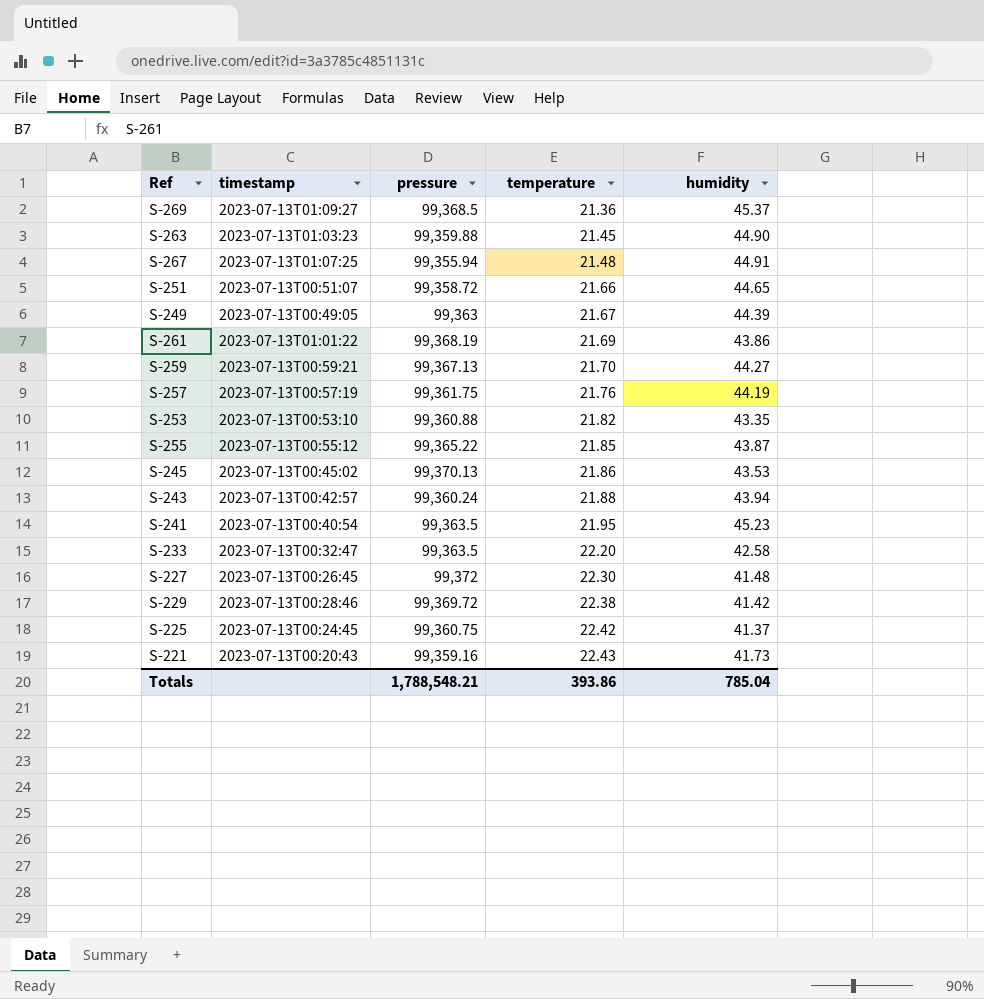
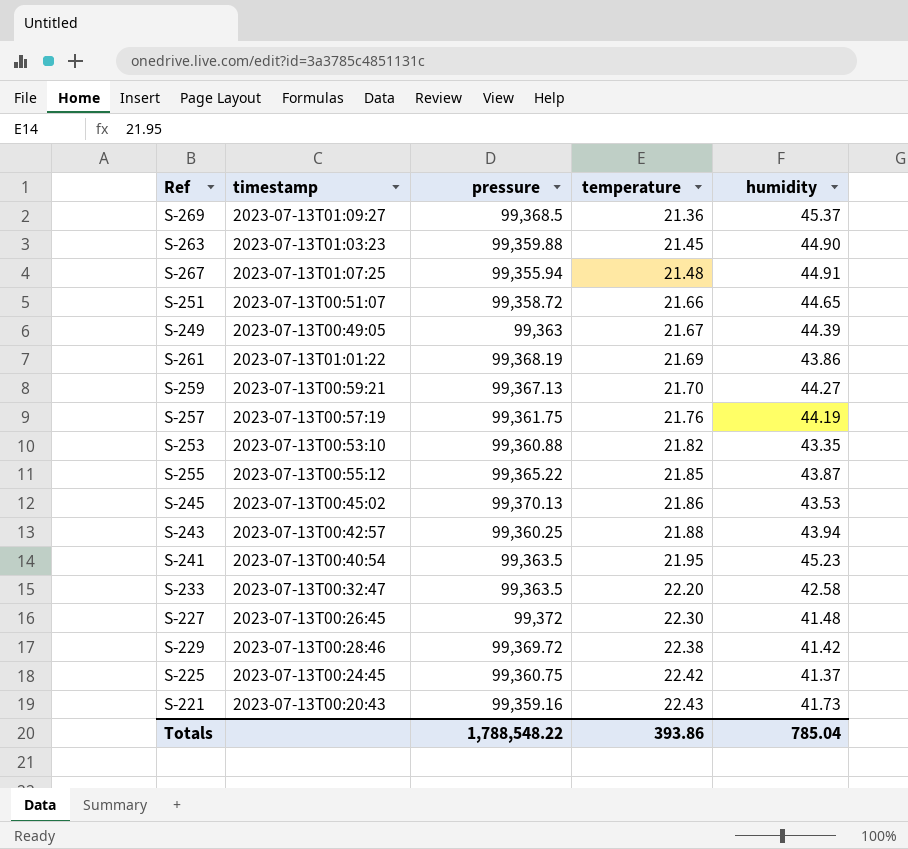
S-243 | pressure: 99,360.24 -> 99,360.25
Totals | pressure: 1,788,548.21 -> 1,788,548.22

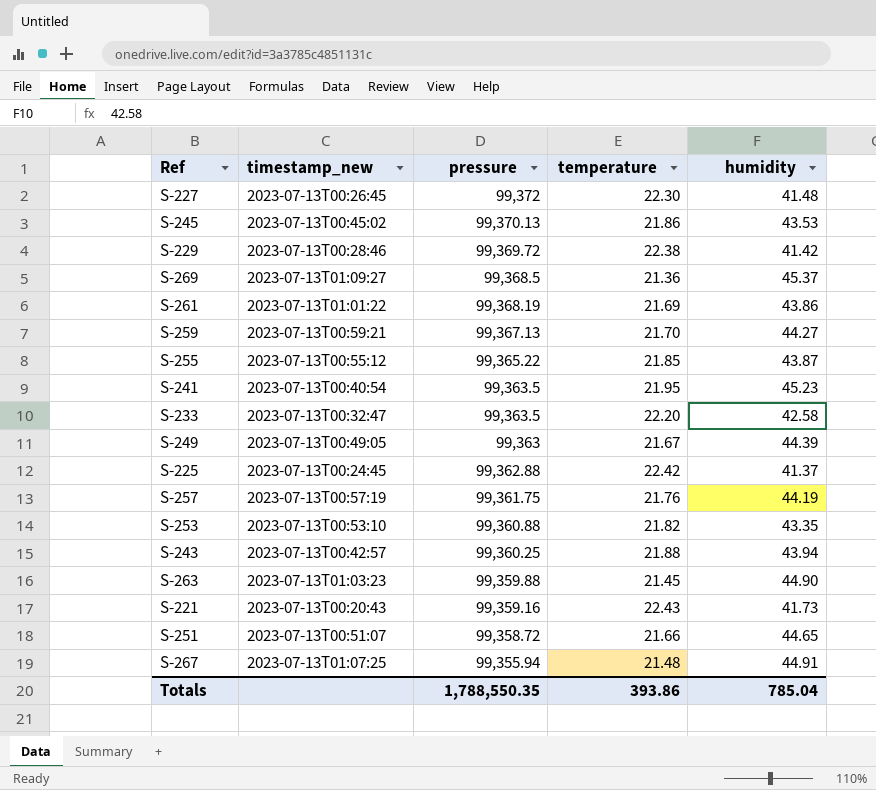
row order: temperature ascending -> pressure descending
column name: timestamp -> timestamp_new
S-225 | pressure: 99,360.75 -> 99,362.88
Totals | pressure: 1,788,548.22 -> 1,788,550.35

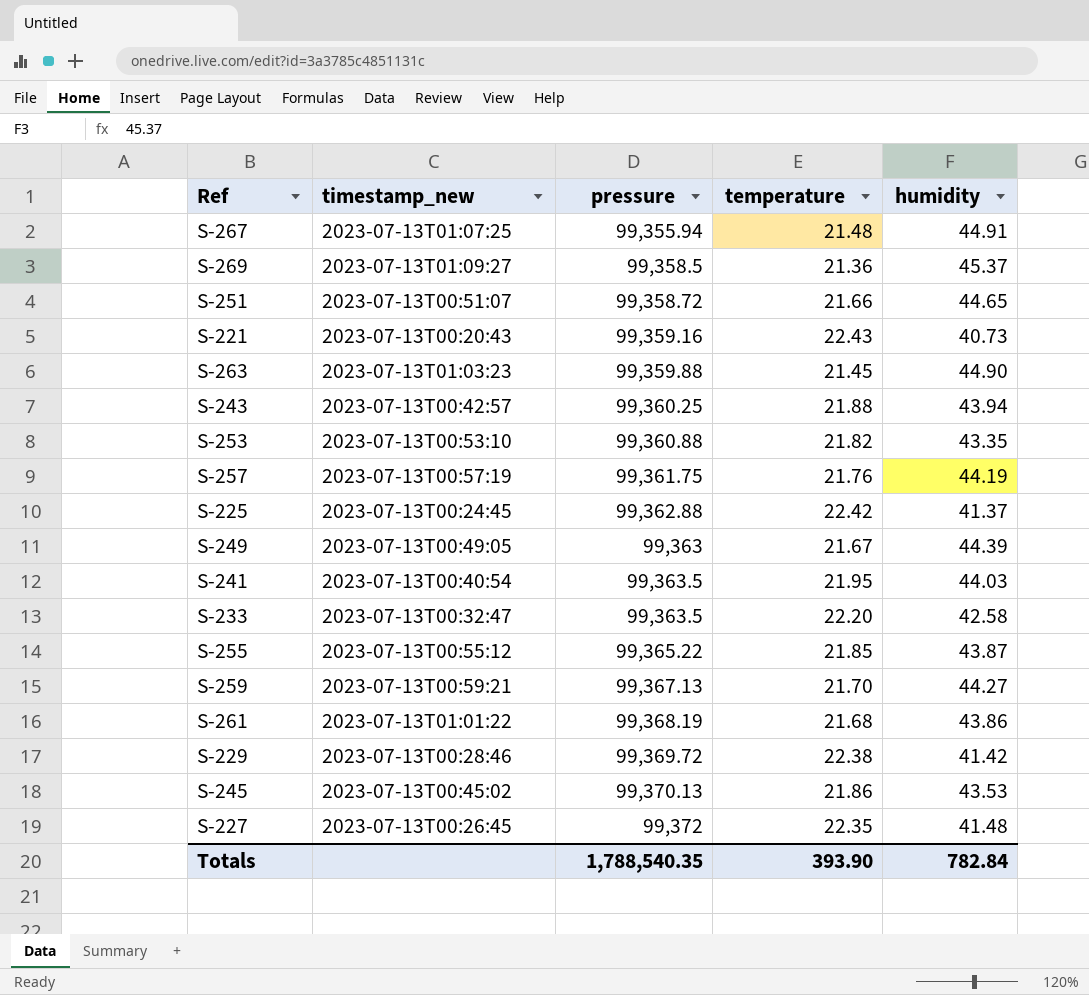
row order: pressure descending -> pressure ascending
S-269 | pressure: 99,368.5 -> 99,358.5
S-221 | humidity: 41.73 -> 40.73
S-241 | humidity: 45.23 -> 44.03
S-261 | temperature: 21.69 -> 21.68
S-227 | temperature: 22.30 -> 22.35
Totals | pressure: 1,788,550.35 -> 1,788,540.35
Totals | temperature: 393.86 -> 393.90
Totals | humidity: 785.04 -> 782.84

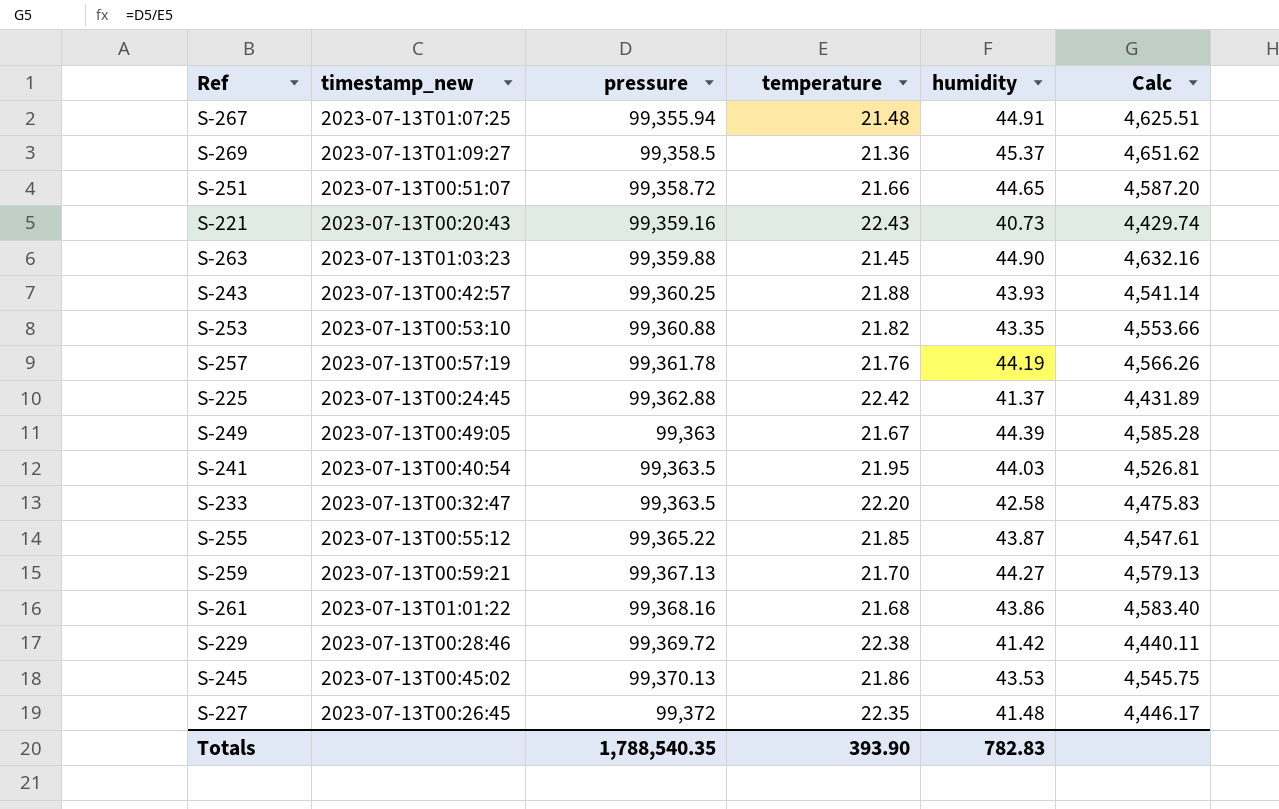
column Calc | formula: none -> [pressure] / [temperature]
S-243 | humidity: 43.94 -> 43.93
S-257 | pressure: 99,361.75 -> 99,361.78
S-261 | pressure: 99,368.19 -> 99,368.16
Totals | humidity: 782.84 -> 782.83

